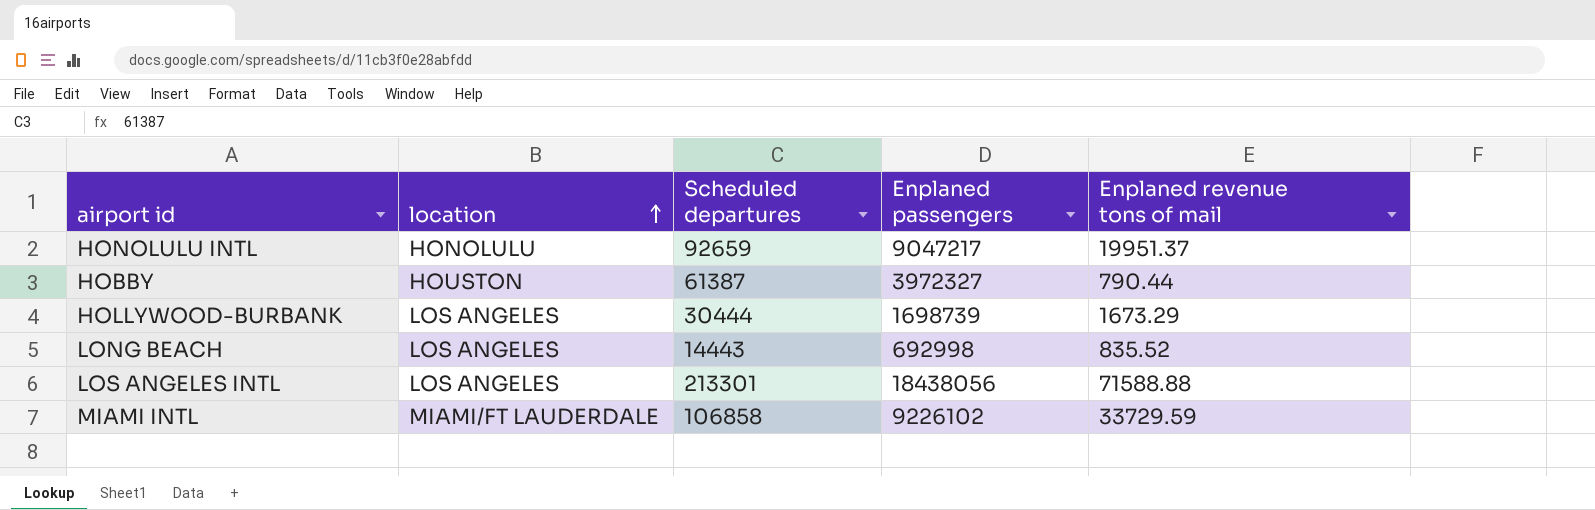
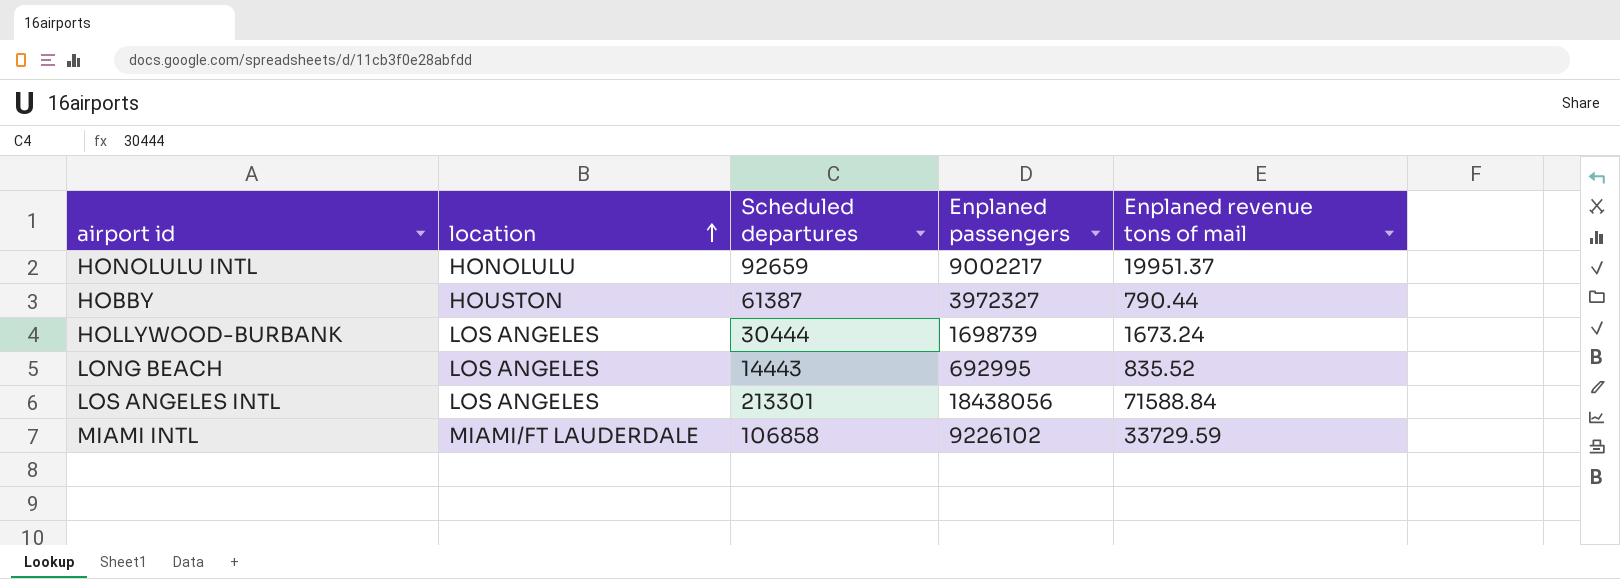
HONOLULU INTL | Enplaned passengers: 9047217 -> 9002217
HOLLYWOOD-BURBANK | Enplaned revenue tons of mail: 1673.29 -> 1673.24
LONG BEACH | Enplaned passengers: 692998 -> 692995
LOS ANGELES INTL | Enplaned revenue tons of mail: 71588.88 -> 71588.84

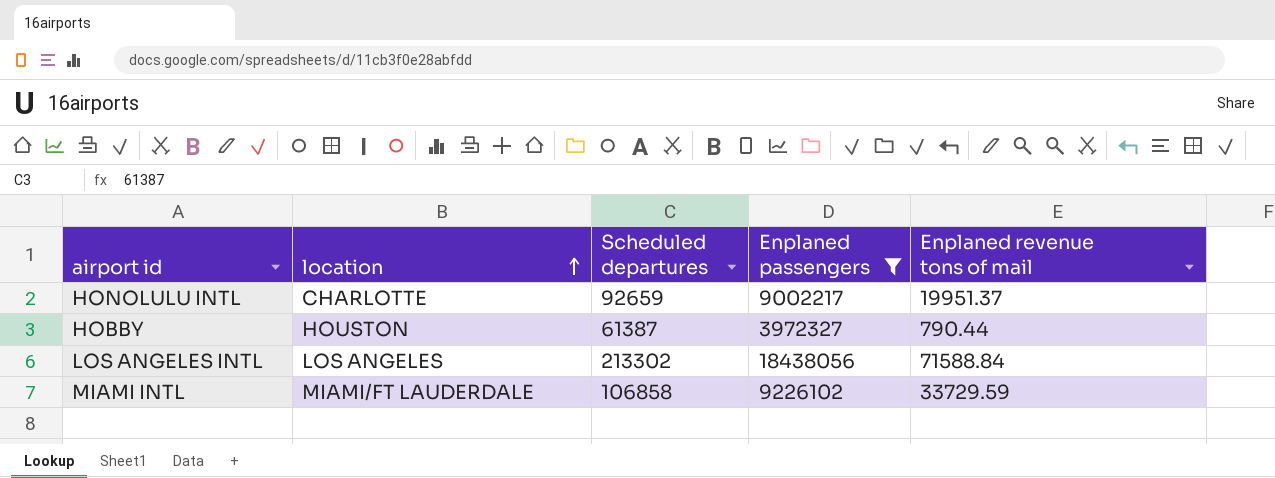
filter: none -> Enplaned passengers >= 3972327
HONOLULU INTL | location: HONOLULU -> CHARLOTTE
LOS ANGELES INTL | Scheduled departures: 213301 -> 213302

